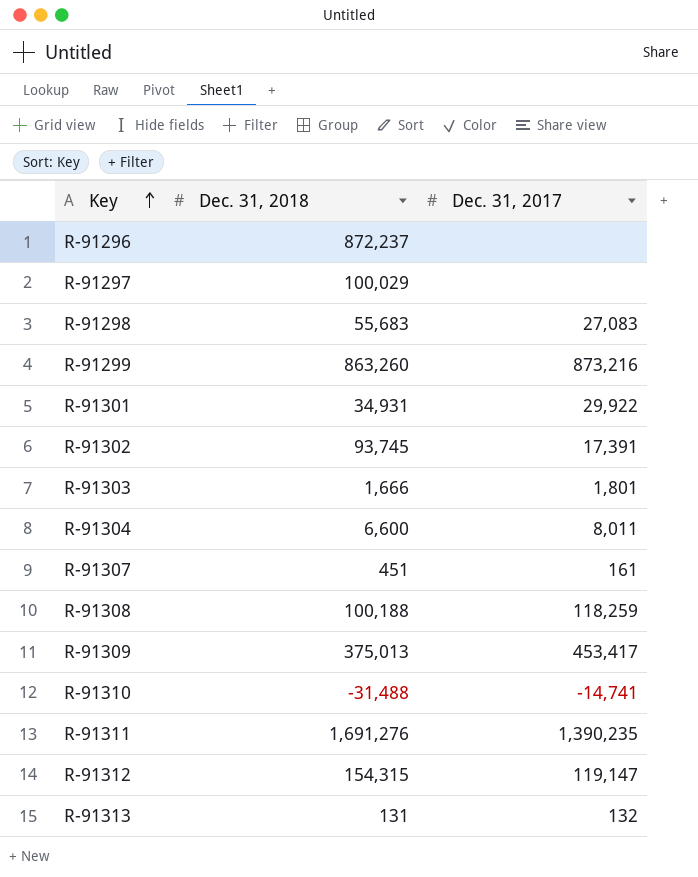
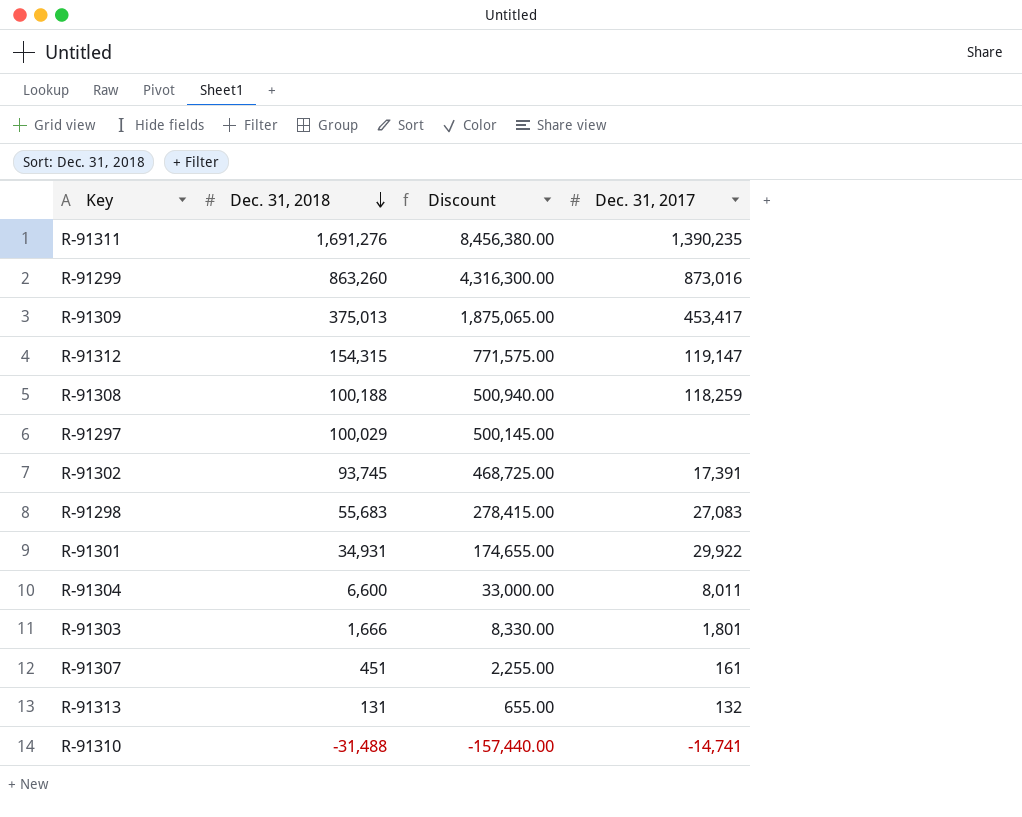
row order: Key ascending -> Dec. 31, 2018 descending
column Discount | formula: none -> [Dec. 31, 2018] * 5
row R-91296: 872,237 | none -> none
R-91299 | Dec. 31, 2017: 873,216 -> 873,016

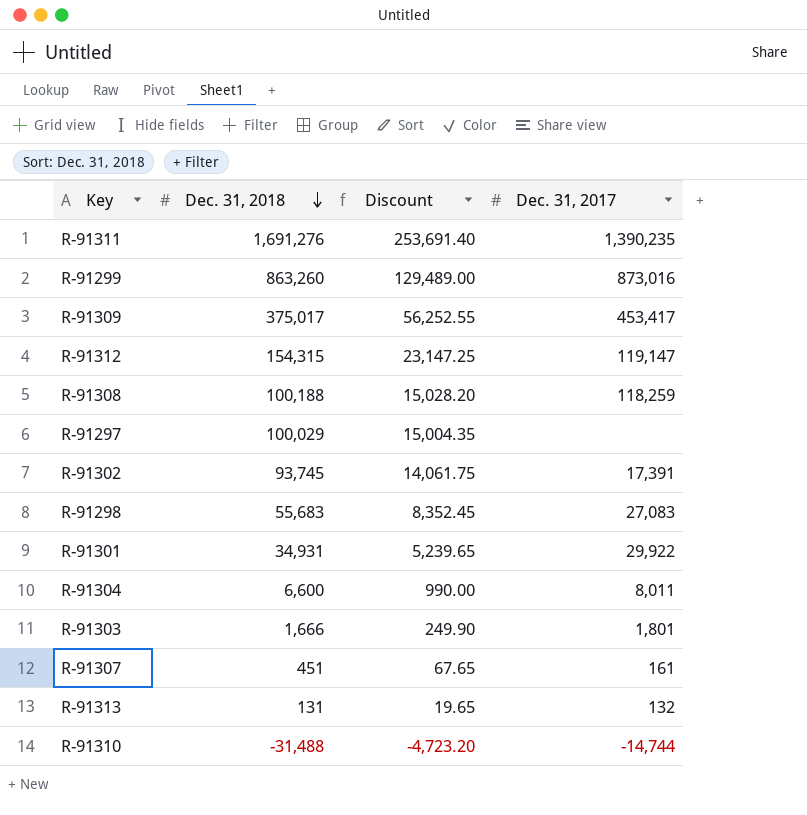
column Discount | formula: [Dec. 31, 2018] * 5 -> [Dec. 31, 2018] * 0.15
R-91309 | Dec. 31, 2018: 375,013 -> 375,017
R-91310 | Dec. 31, 2017: -14,741 -> -14,744

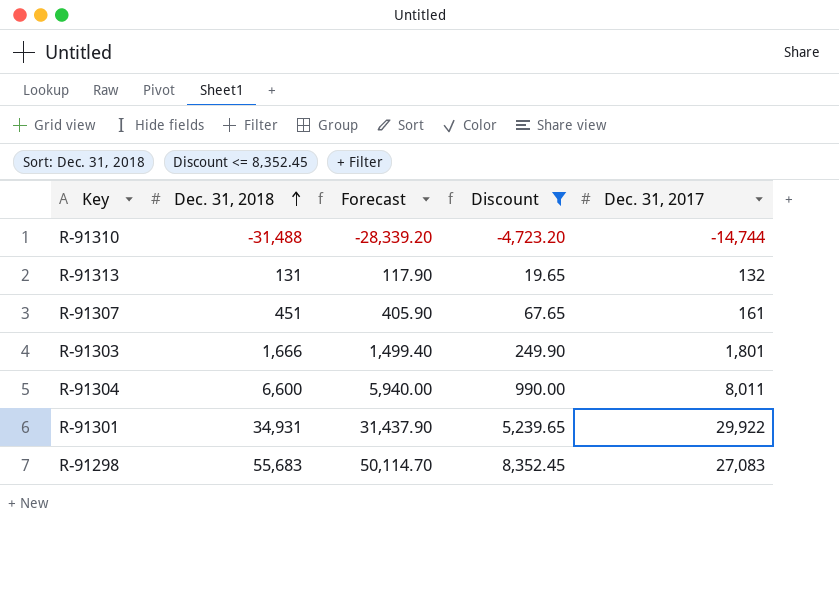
filter: none -> Discount <= 8,352.45
row order: Dec. 31, 2018 descending -> Dec. 31, 2018 ascending
column Forecast | formula: none -> [Dec. 31, 2018] * 0.9

